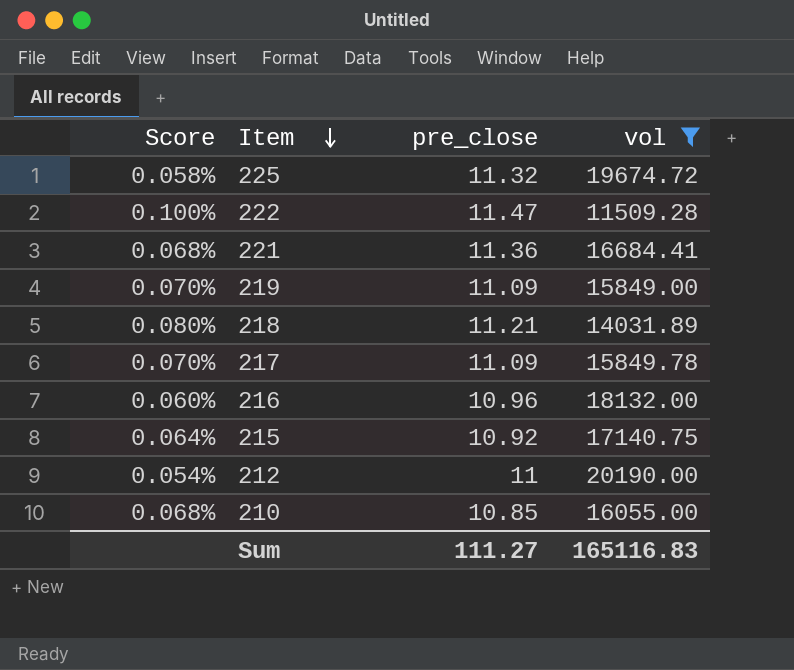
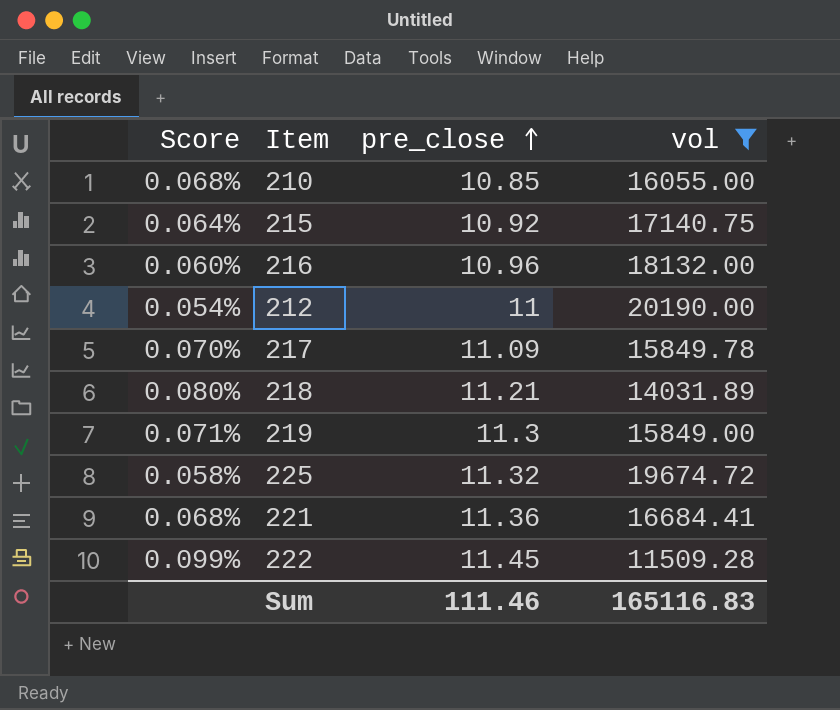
row order: Item descending -> pre_close ascending
219 | Score: 0.070% -> 0.071%
219 | pre_close: 11.09 -> 11.3
222 | Score: 0.100% -> 0.099%
222 | pre_close: 11.47 -> 11.45
Sum | pre_close: 111.27 -> 111.46

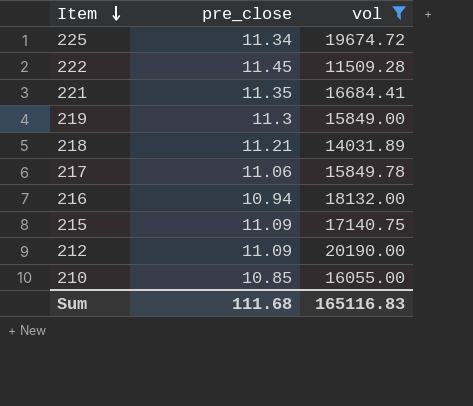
row order: pre_close ascending -> Item descending
column Score | formula: [pre_close] / [vol] -> none
225 | pre_close: 11.32 -> 11.34
221 | pre_close: 11.36 -> 11.35
217 | pre_close: 11.09 -> 11.06
216 | pre_close: 10.96 -> 10.94
215 | pre_close: 10.92 -> 11.09
212 | pre_close: 11 -> 11.09
Sum | pre_close: 111.46 -> 111.68

